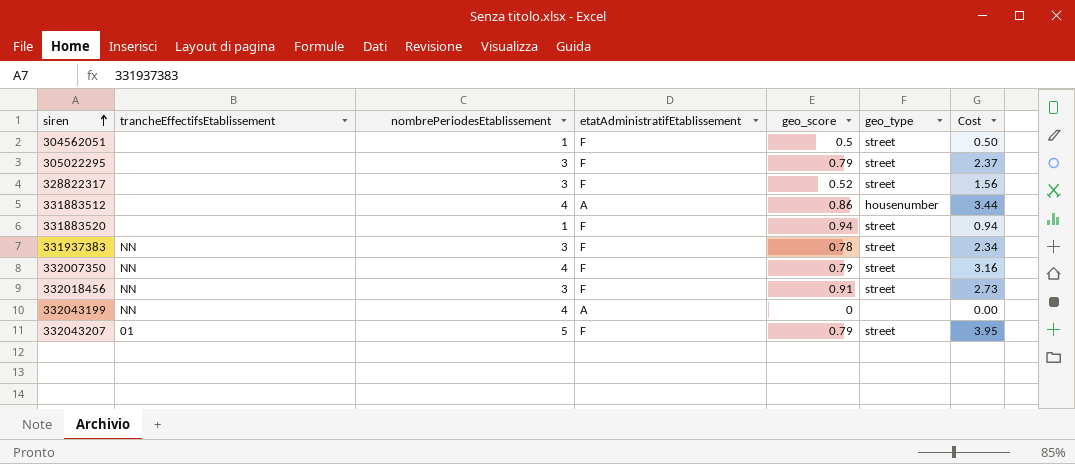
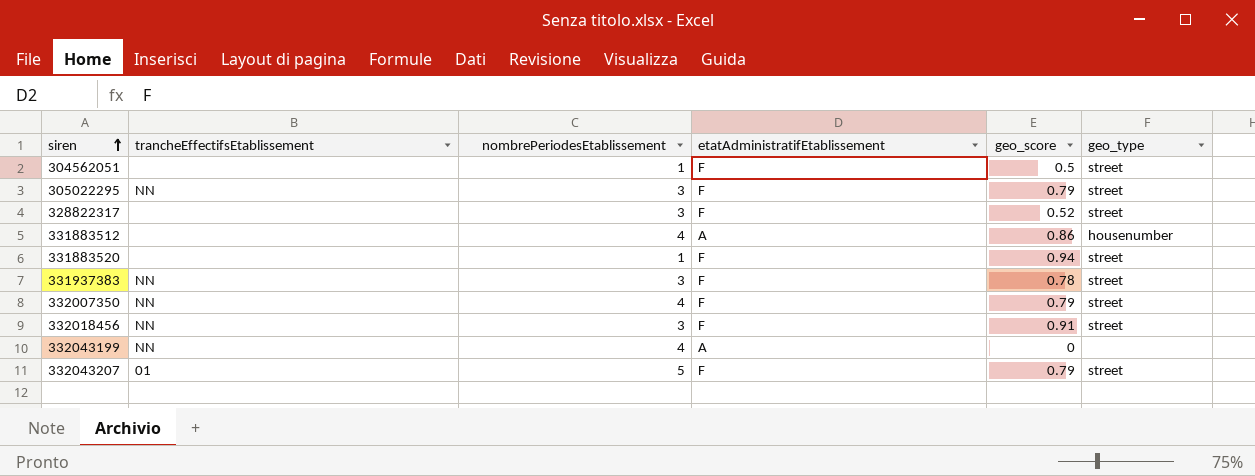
column Cost | formula: [nombrePeriodesEtablissement] * [geo_score] -> none
305022295 | trancheEffectifsEtablissement: none -> NN

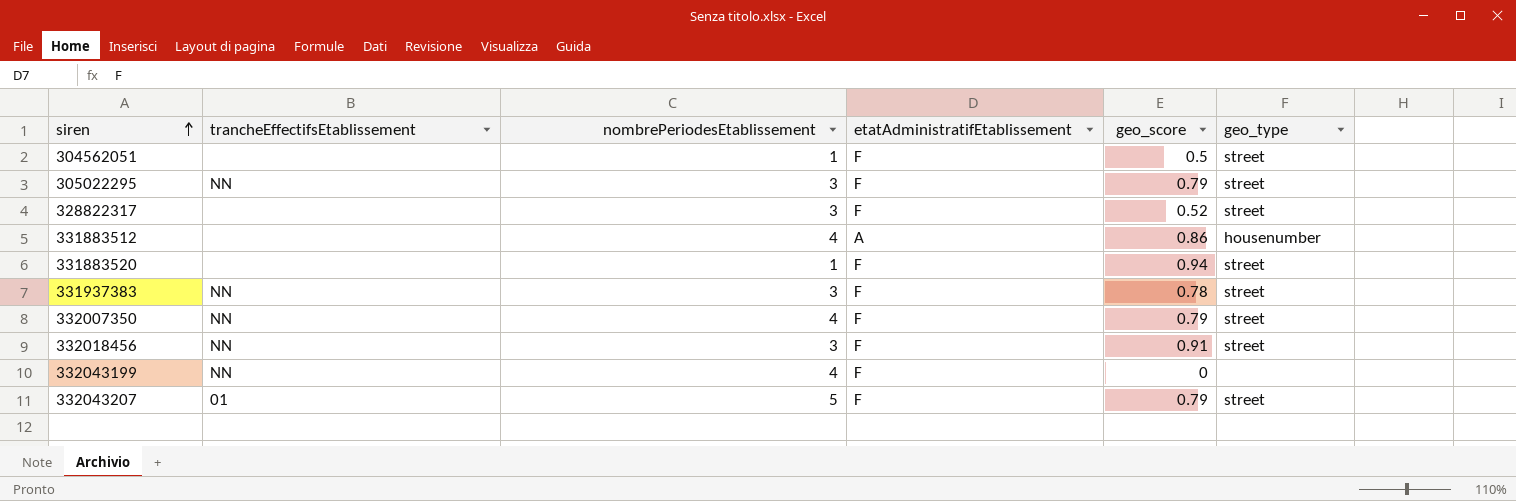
332043199 | etatAdministratifEtablissement: A -> F

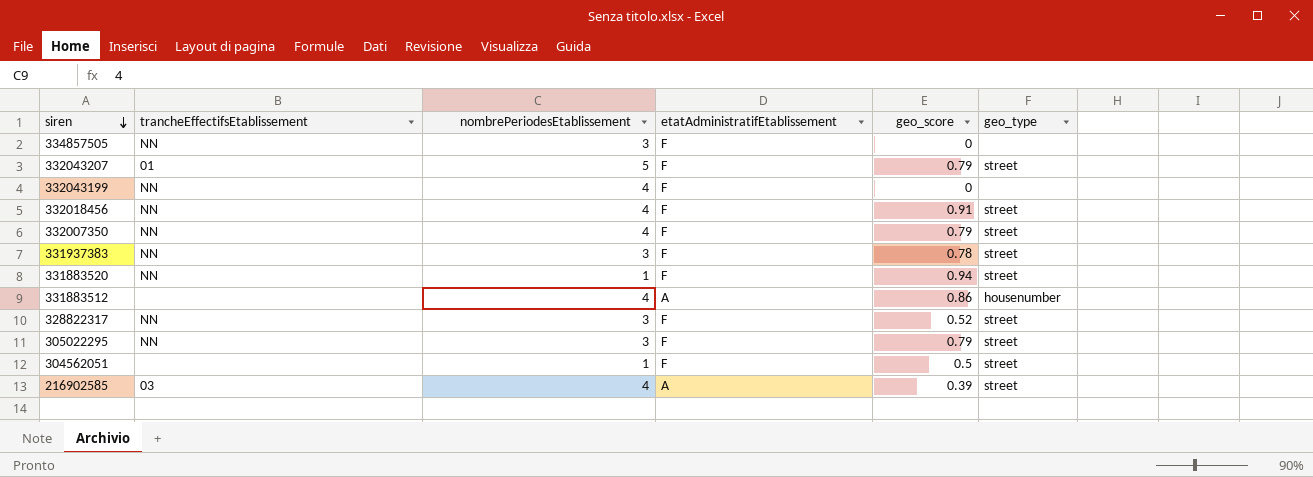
row order: siren ascending -> siren descending
row 334857505: none -> NN | 3 | F | 0 | none
332018456 | nombrePeriodesEtablissement: 3 -> 4
331883520 | trancheEffectifsEtablissement: none -> NN
328822317 | trancheEffectifsEtablissement: none -> NN
row 216902585: none -> 03 | 4 | A | 0.39 | street

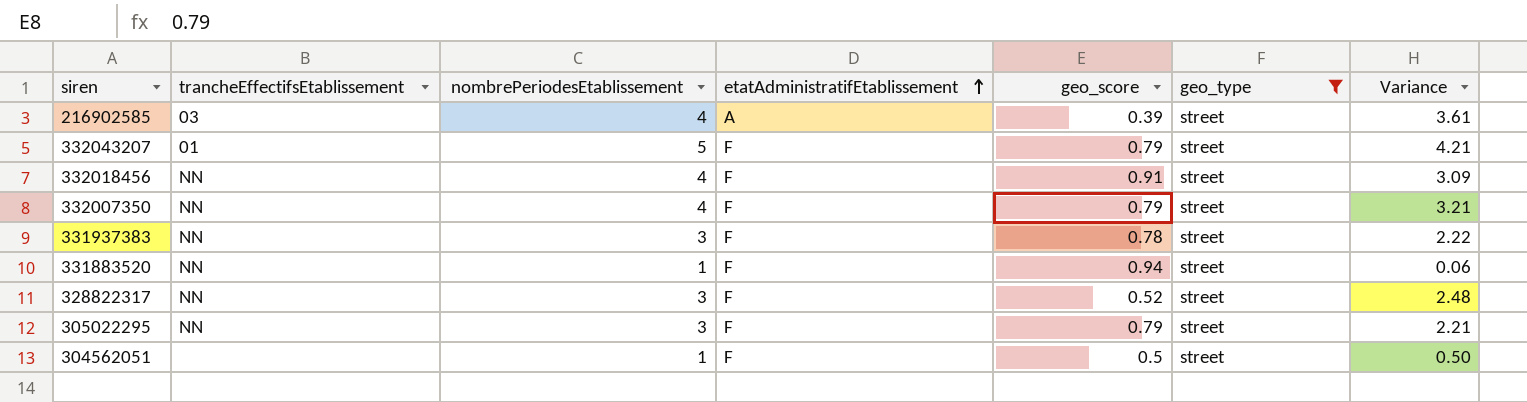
filter: none -> geo_type = street
row order: siren descending -> etatAdministratifEtablissement ascending
column Variance | formula: none -> [nombrePeriodesEtablissement] - [geo_score]

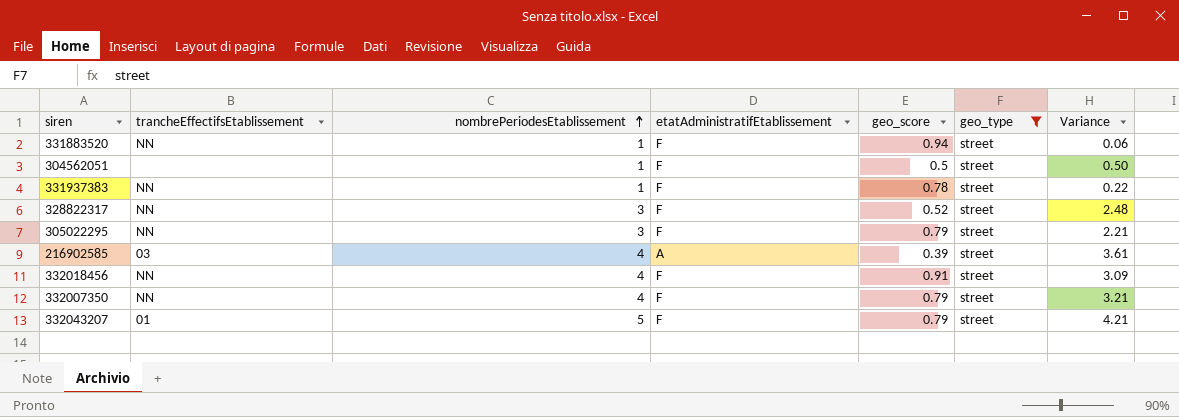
row order: etatAdministratifEtablissement ascending -> nombrePeriodesEtablissement ascending
331937383 | nombrePeriodesEtablissement: 3 -> 1
331937383 | Variance: 2.22 -> 0.22

